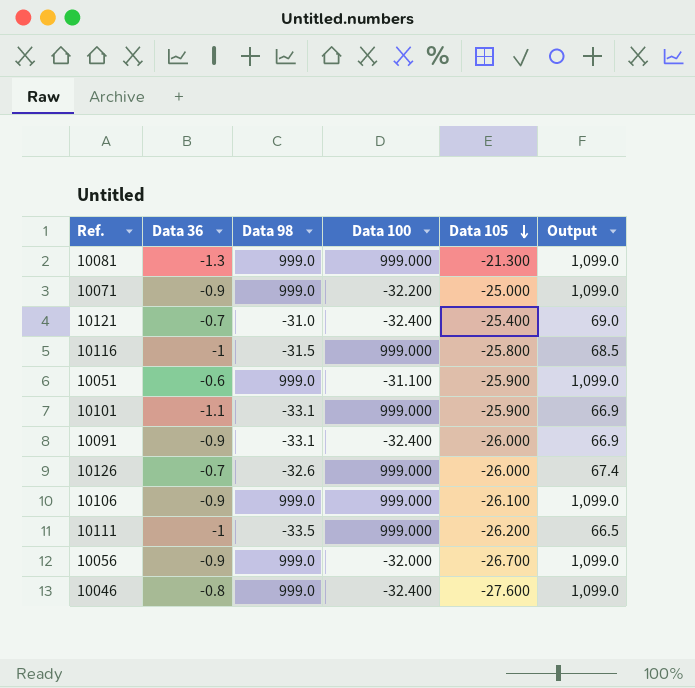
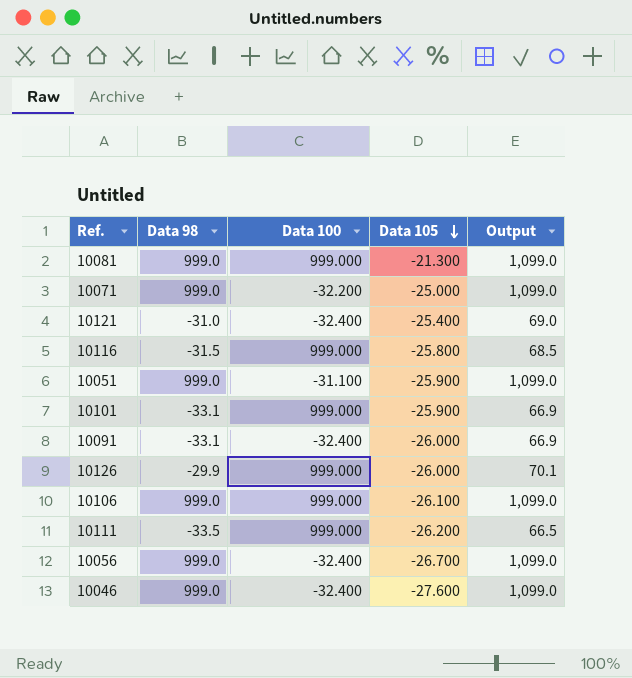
column Data 36 | position: 2 -> none
10126 | Data 98: -32.6 -> -29.9
10126 | Output: 67.4 -> 70.1
10056 | Data 100: -32.000 -> -32.400

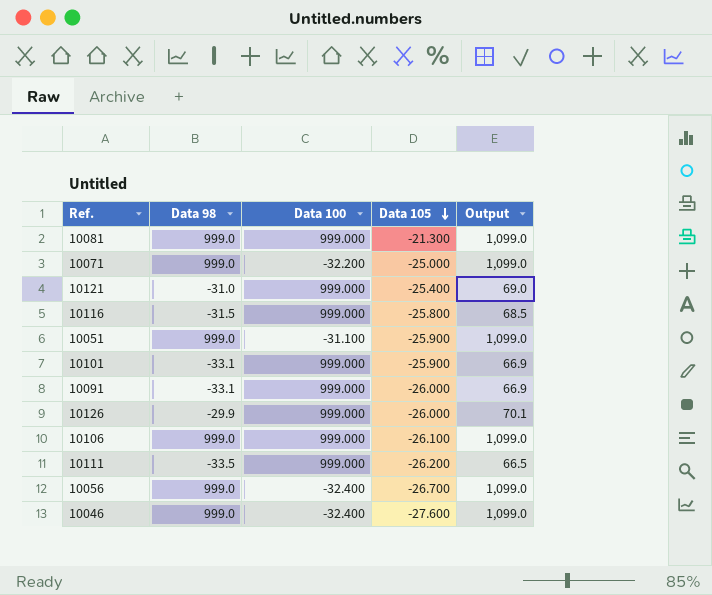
10121 | Data 100: -32.400 -> 999.000
10091 | Data 100: -32.400 -> 999.000

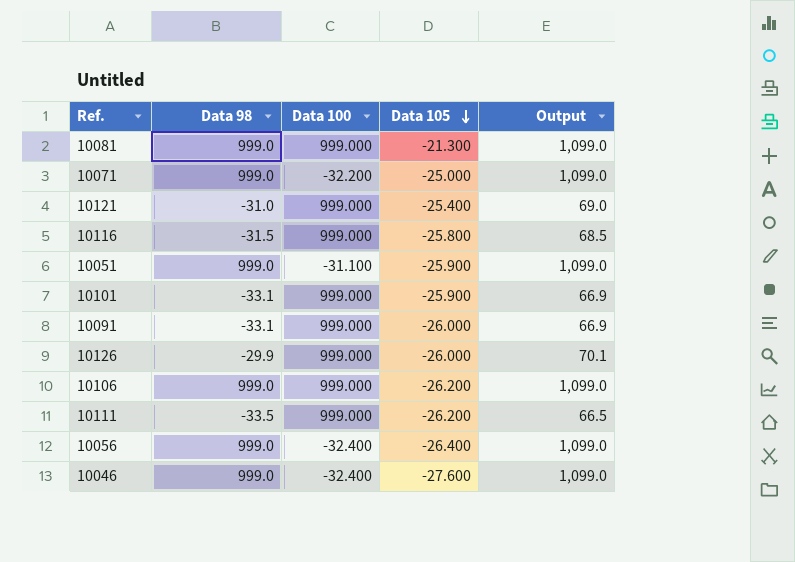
10106 | Data 105: -26.100 -> -26.200
10056 | Data 105: -26.700 -> -26.400

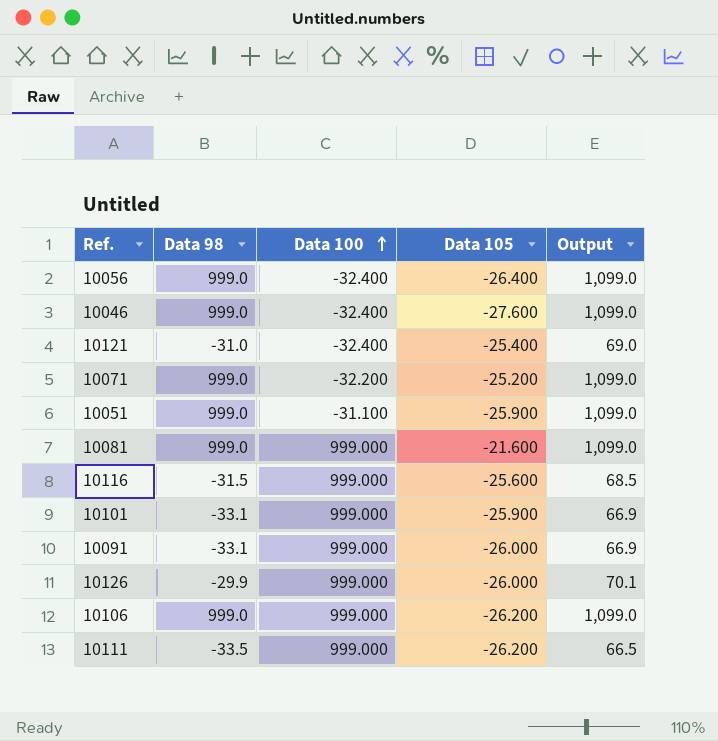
row order: Data 105 descending -> Data 100 ascending
10121 | Data 100: 999.000 -> -32.400
10071 | Data 105: -25.000 -> -25.200
10081 | Data 105: -21.300 -> -21.600
10116 | Data 105: -25.800 -> -25.600

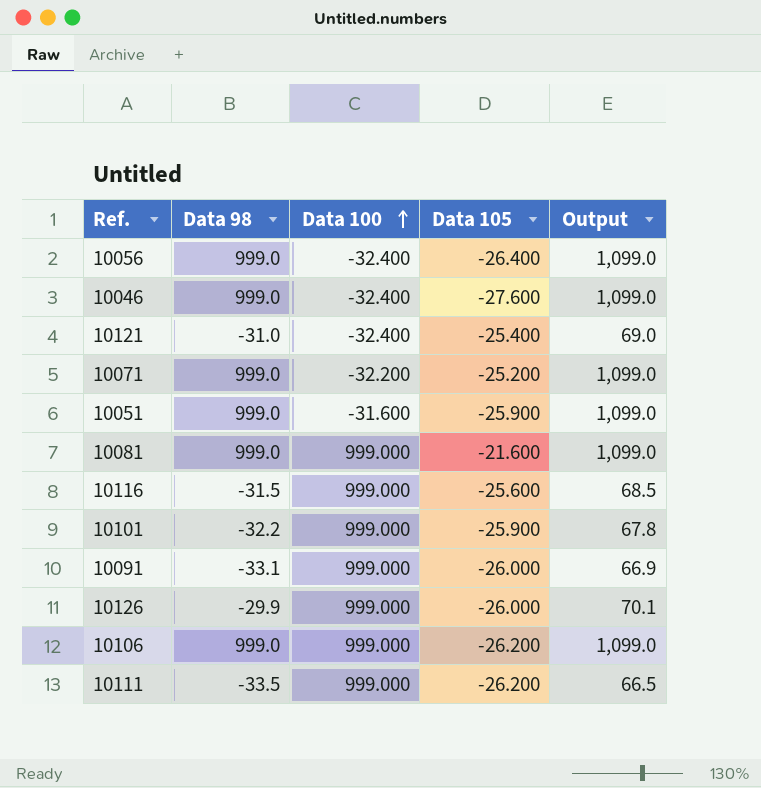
10051 | Data 100: -31.100 -> -31.600
10101 | Data 98: -33.1 -> -32.2
10101 | Output: 66.9 -> 67.8

